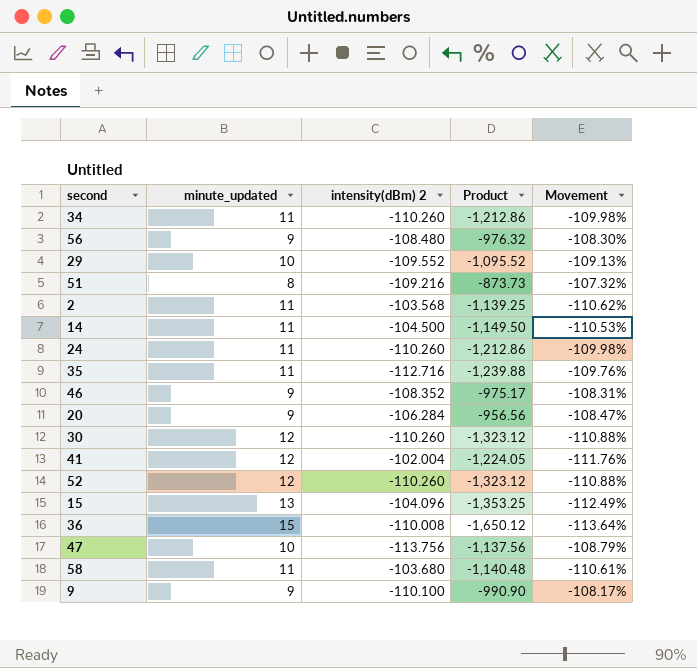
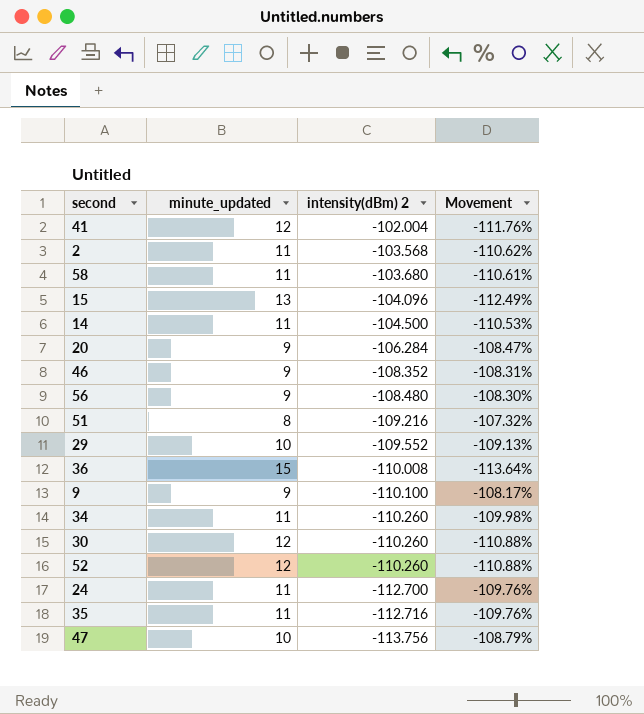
row order: none -> intensity(dBm) 2 descending
column Product | formula: [minute_updated] * [intensity(dBm) 2] -> none
24 | intensity(dBm) 2: -110.260 -> -112.700
24 | Movement: -109.98% -> -109.76%

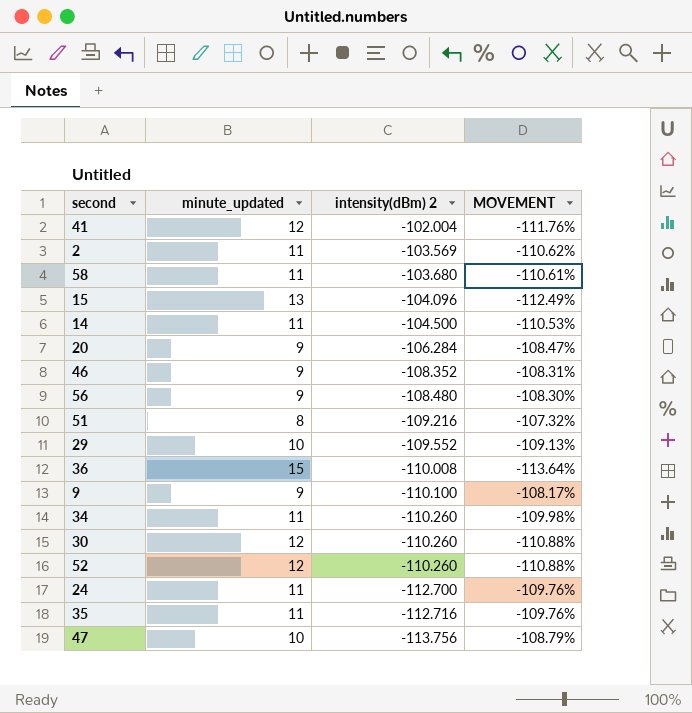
column name: Movement -> MOVEMENT
2 | intensity(dBm) 2: -103.568 -> -103.569

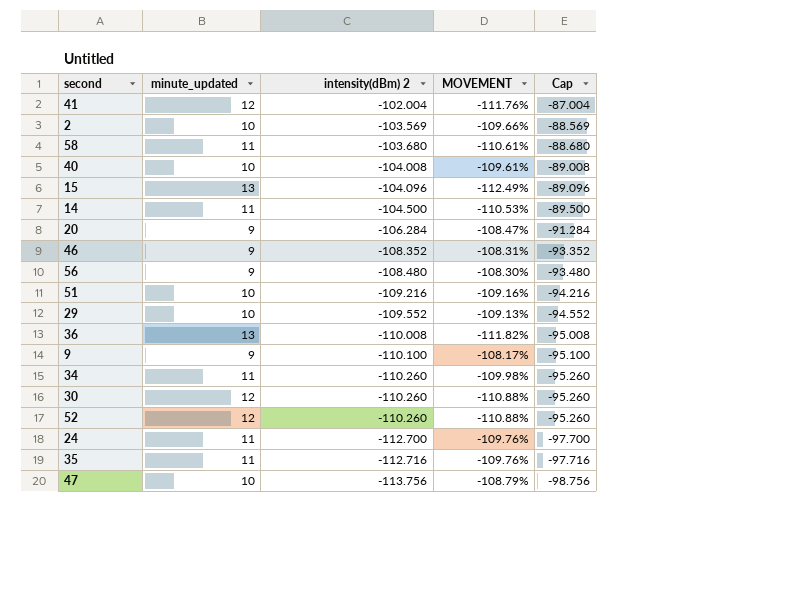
column Cap | formula: none -> [intensity(dBm) 2] + 15
2 | minute_updated: 11 -> 10
2 | MOVEMENT: -110.62% -> -109.66%
row 40: none -> 10 | -104.008 | -109.61% | -89.008
51 | minute_updated: 8 -> 10
51 | MOVEMENT: -107.32% -> -109.16%
36 | minute_updated: 15 -> 13
36 | MOVEMENT: -113.64% -> -111.82%

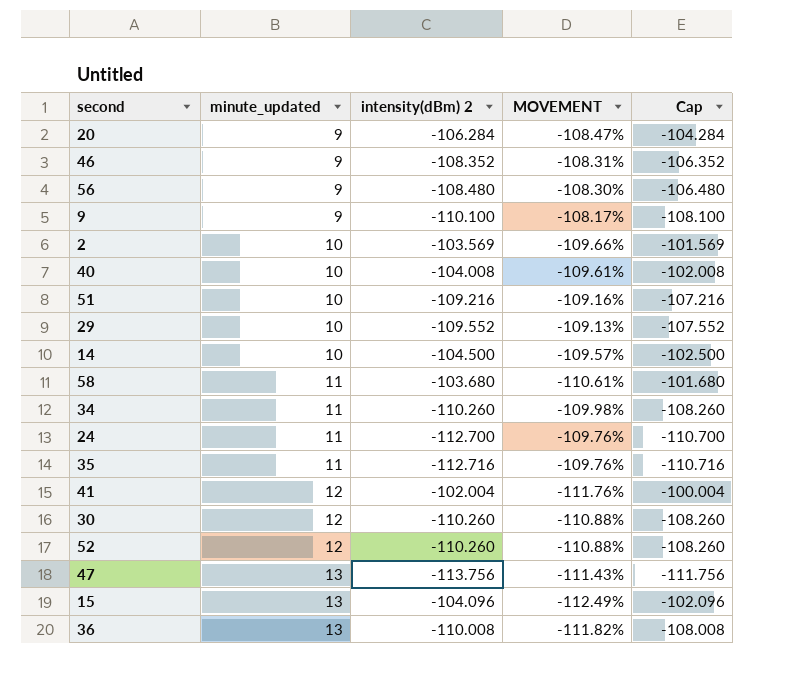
row order: intensity(dBm) 2 descending -> minute_updated ascending
column Cap | formula: [intensity(dBm) 2] + 15 -> [intensity(dBm) 2] + 2
14 | minute_updated: 11 -> 10
14 | MOVEMENT: -110.53% -> -109.57%
47 | minute_updated: 10 -> 13
47 | MOVEMENT: -108.79% -> -111.43%

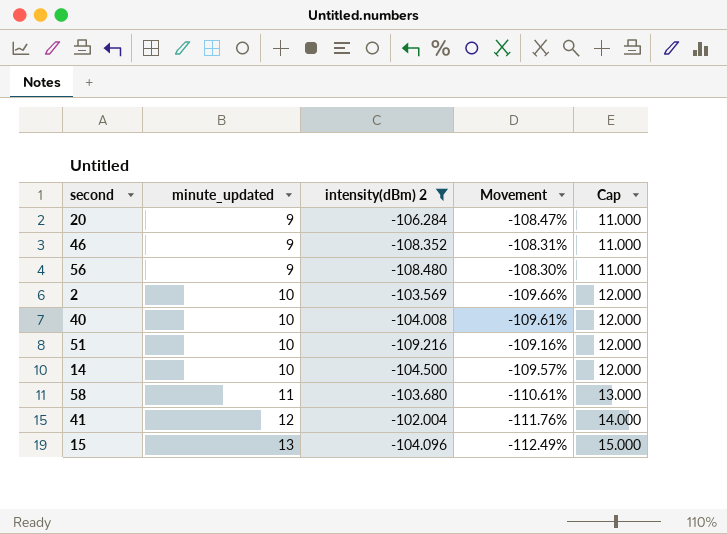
filter: none -> intensity(dBm) 2 >= -109.216
column name: MOVEMENT -> Movement
column Cap | formula: [intensity(dBm) 2] + 2 -> [minute_updated] + 2

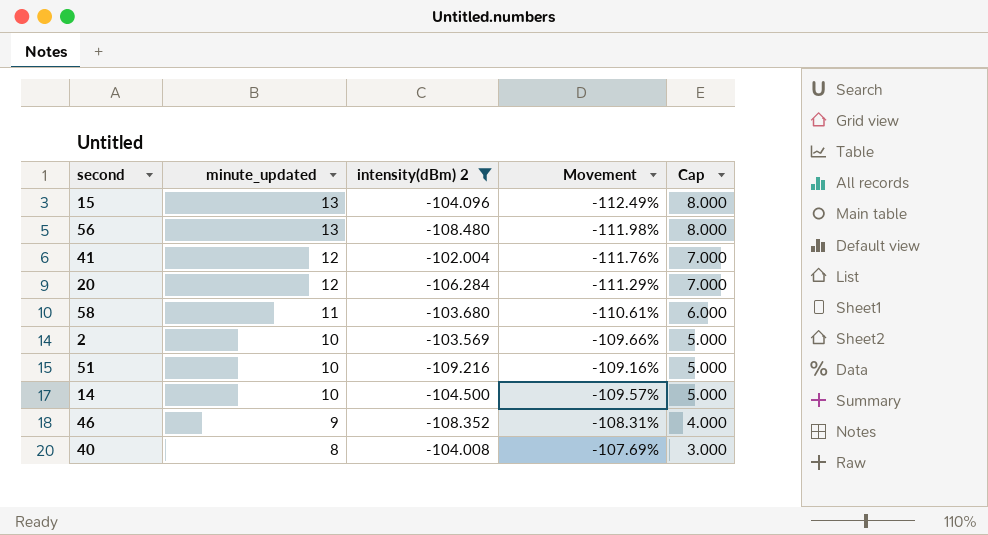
row order: minute_updated ascending -> minute_updated descending
column Cap | formula: [minute_updated] + 2 -> [minute_updated] - 5
56 | minute_updated: 9 -> 13
56 | Movement: -108.30% -> -111.98%
20 | minute_updated: 9 -> 12
20 | Movement: -108.47% -> -111.29%
40 | minute_updated: 10 -> 8
40 | Movement: -109.61% -> -107.69%

